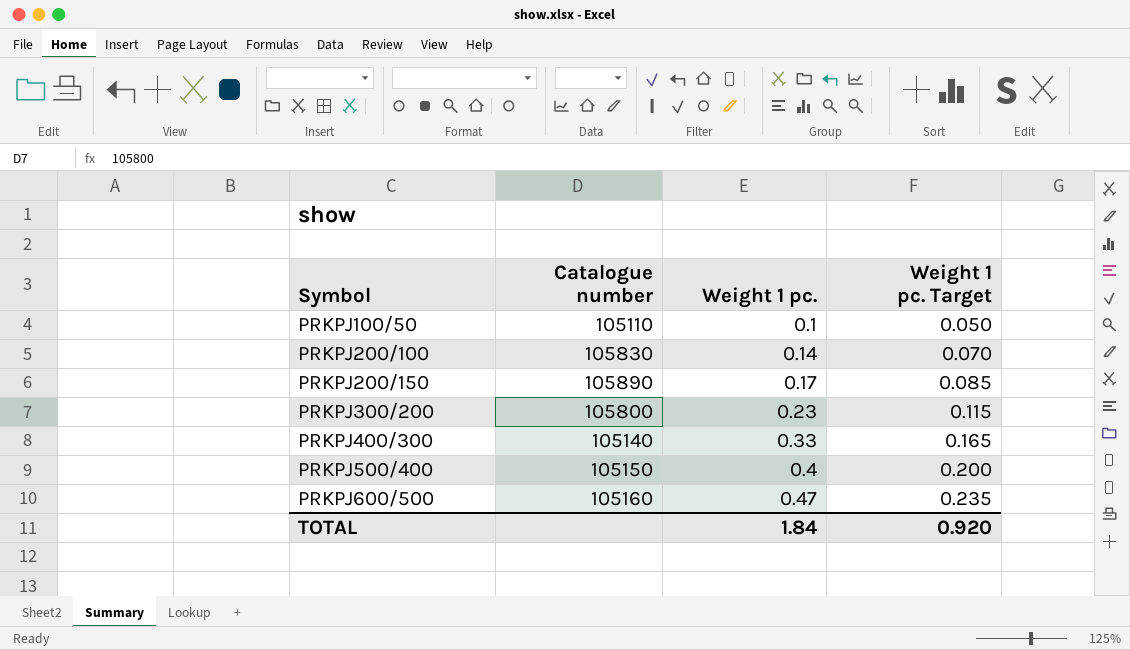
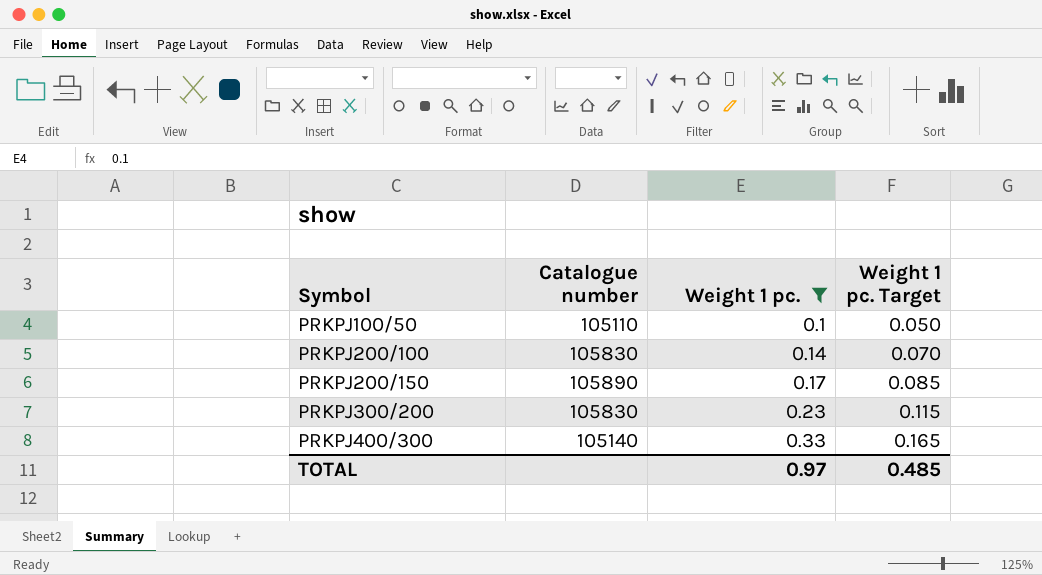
filter: none -> Weight 1 pc. <= 0.33
PRKPJ300/200 | Catalogue number: 105800 -> 105830
TOTAL | Weight 1 pc.: 1.84 -> 0.97
TOTAL | Weight 1 pc. Target: 0.920 -> 0.485

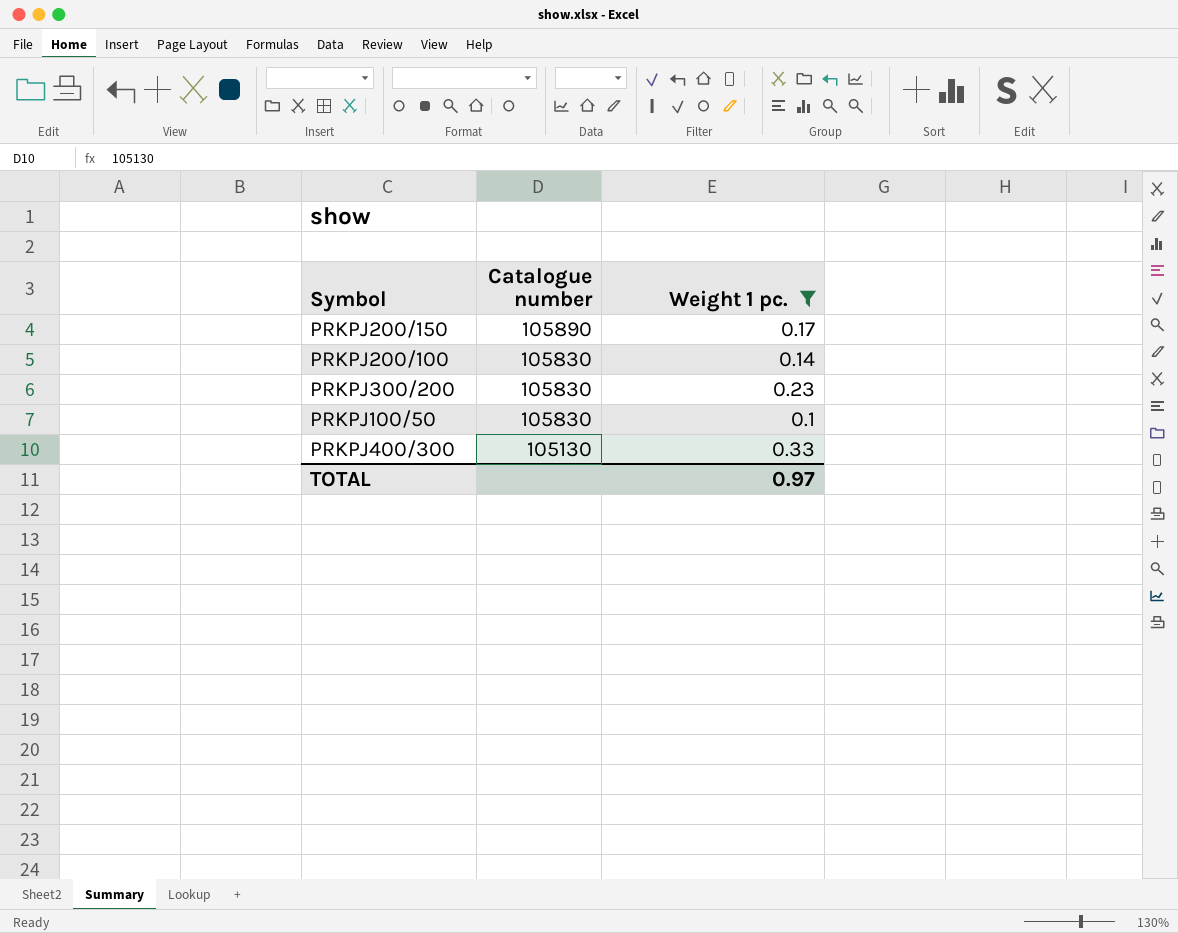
row order: Symbol ascending -> Catalogue number descending
column Weight 1 pc. Target | formula: [Weight 1 pc.] * 0.5 -> none
PRKPJ100/50 | Catalogue number: 105110 -> 105830
PRKPJ400/300 | Catalogue number: 105140 -> 105130

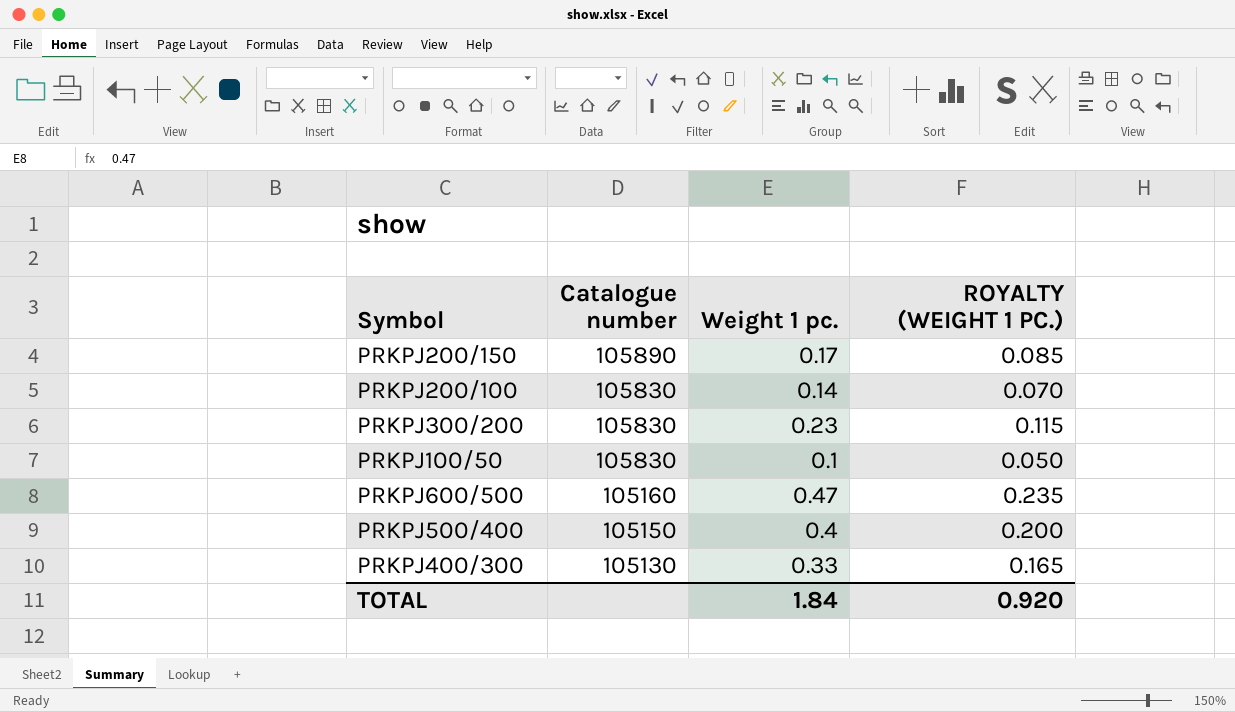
filter: Weight 1 pc. <= 0.33 -> none
column ROYALTY (WEIGHT 1 PC.) | formula: none -> [Weight 1 pc.] * 0.5
TOTAL | Weight 1 pc.: 0.97 -> 1.84

